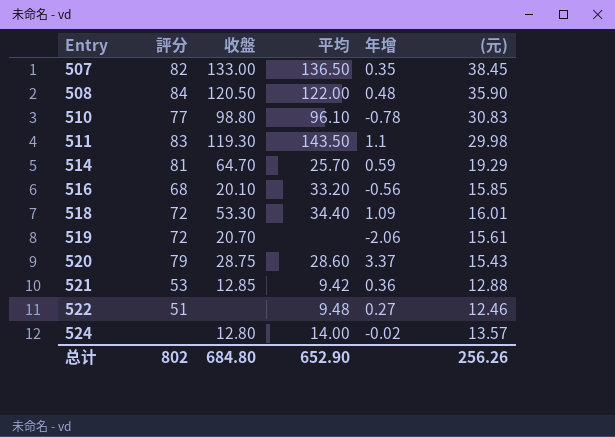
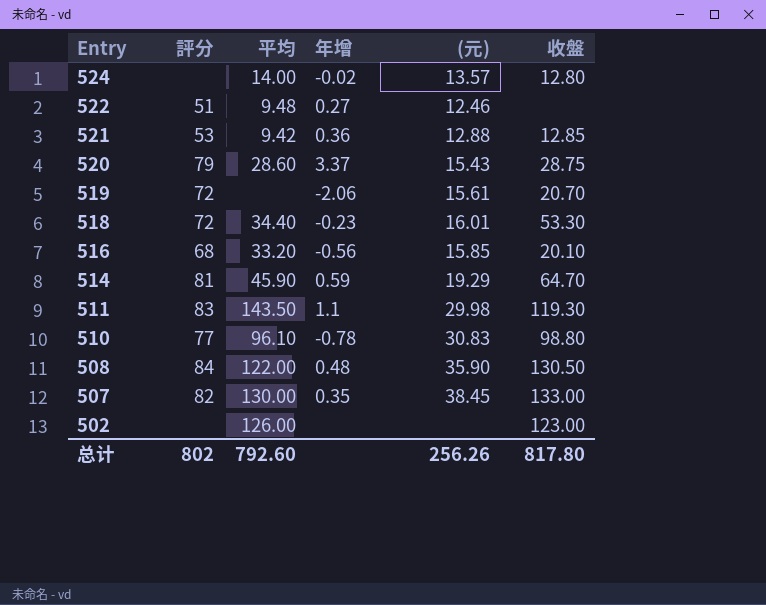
row order: Entry ascending -> Entry descending
column 收盤 | position: 3 -> 6
518 | 年增: 1.09 -> -0.23
514 | 平均: 25.70 -> 45.90
508 | 收盤: 120.50 -> 130.50
507 | 平均: 136.50 -> 130.00
row 502: none -> none | 126.00 | none | none | 123.00
总计 | 平均: 652.90 -> 792.60
总计 | 收盤: 684.80 -> 817.80

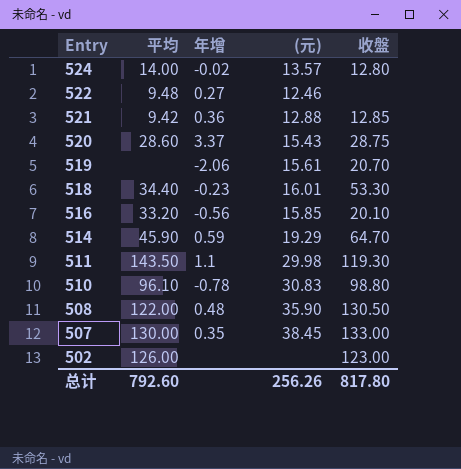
column 評分 | position: 2 -> none

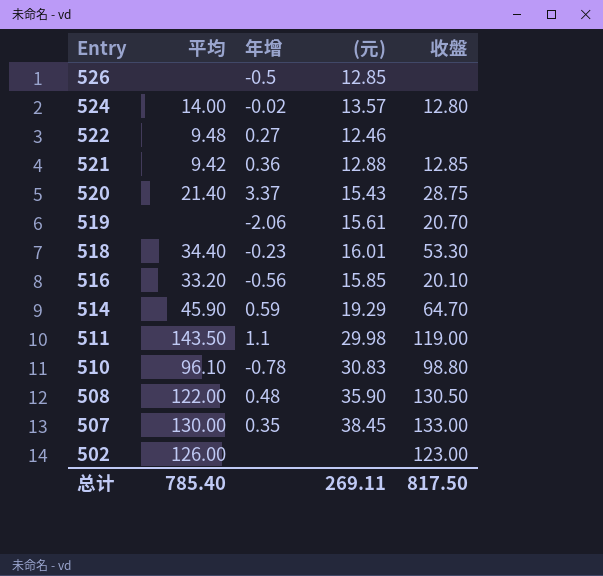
row 526: none -> none | -0.5 | 12.85 | none
520 | 平均: 28.60 -> 21.40
511 | 收盤: 119.30 -> 119.00
总计 | 平均: 792.60 -> 785.40
总计 | (元): 256.26 -> 269.11
总计 | 收盤: 817.80 -> 817.50

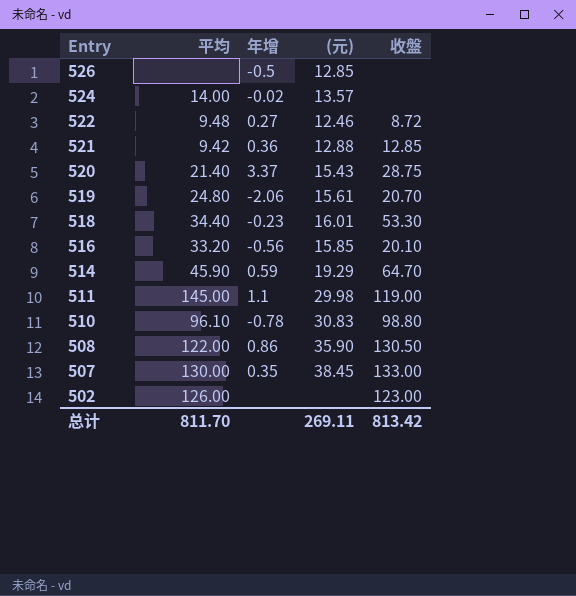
524 | 收盤: 12.80 -> none
522 | 收盤: none -> 8.72
519 | 平均: none -> 24.80
511 | 平均: 143.50 -> 145.00
508 | 年增: 0.48 -> 0.86
总计 | 平均: 785.40 -> 811.70
总计 | 收盤: 817.50 -> 813.42

